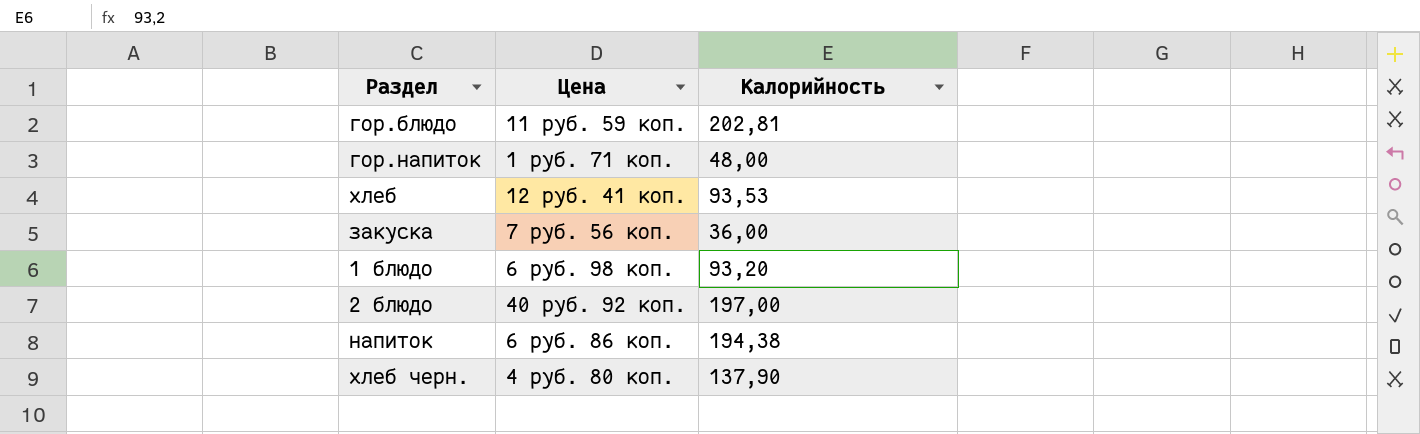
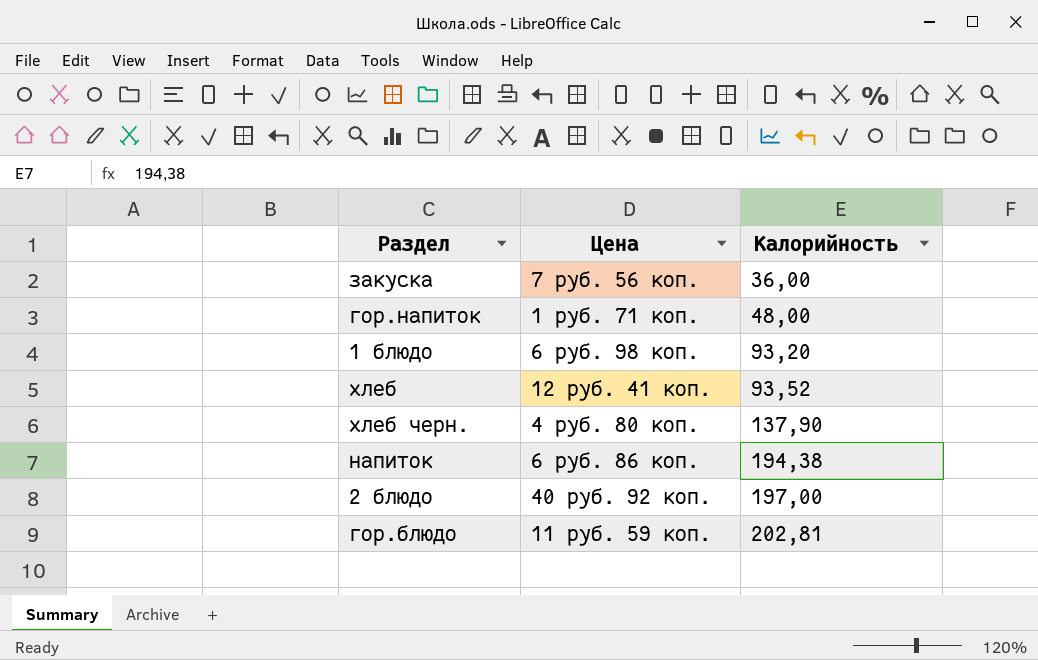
row order: none -> Калорийность ascending
хлеб | Калорийность: 93,53 -> 93,52

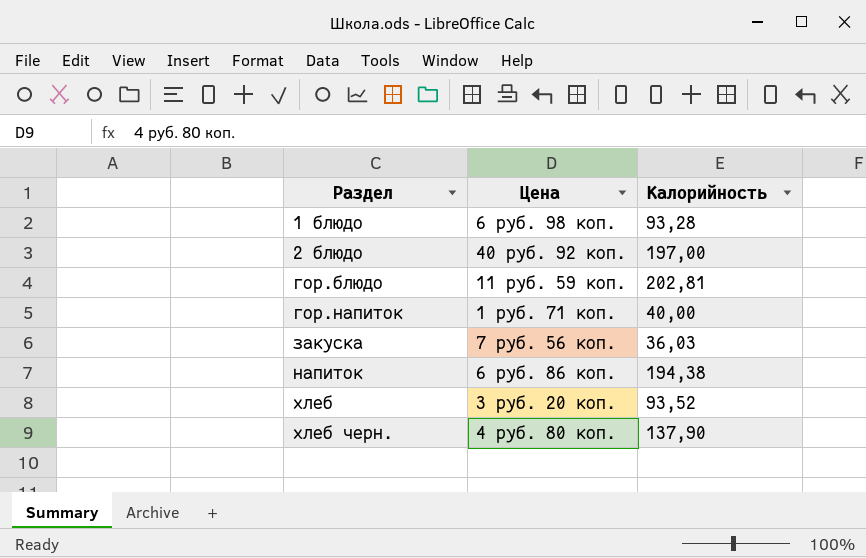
row order: Калорийность ascending -> Раздел ascending
1 блюдо | Калорийность: 93,20 -> 93,28
гор.напиток | Калорийность: 48,00 -> 40,00
закуска | Калорийность: 36,00 -> 36,03
хлеб | Цена: 12 руб. 41 коп. -> 3 руб. 20 коп.

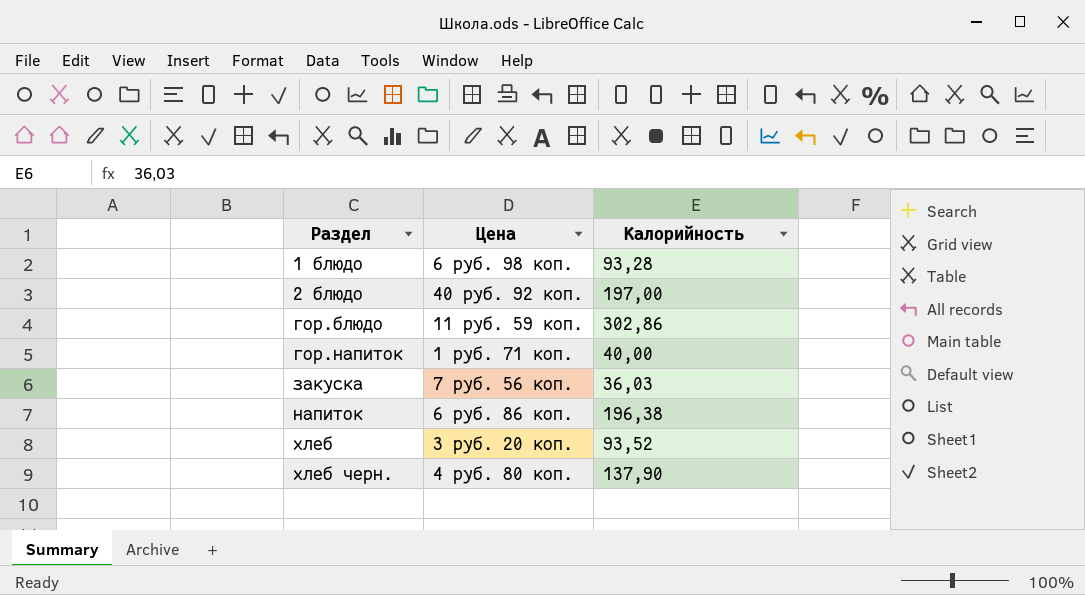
гор.блюдо | Калорийность: 202,81 -> 302,86
напиток | Калорийность: 194,38 -> 196,38

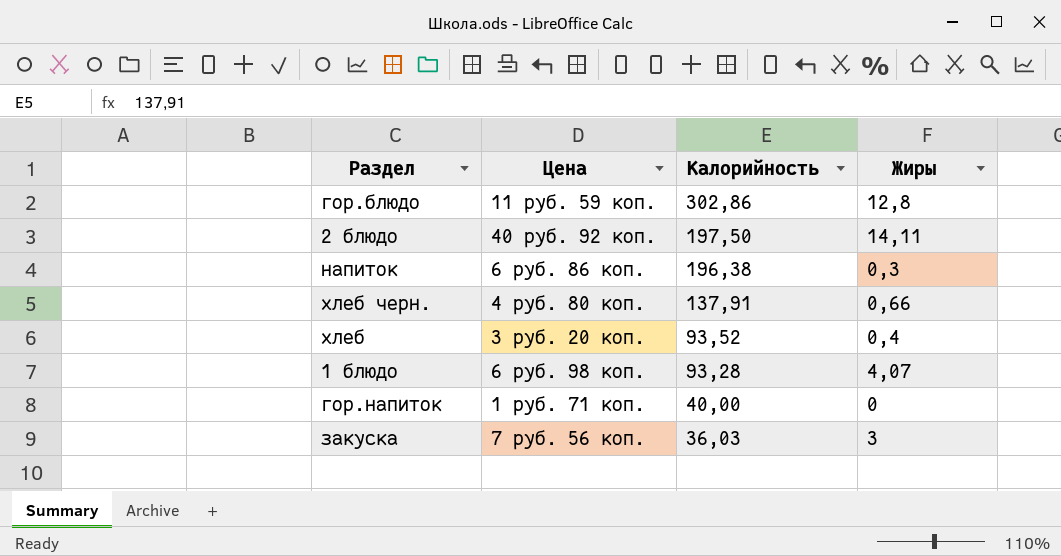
row order: Раздел ascending -> Калорийность descending
column Жиры | position: none -> 4
2 блюдо | Калорийность: 197,00 -> 197,50
хлеб черн. | Калорийность: 137,90 -> 137,91

